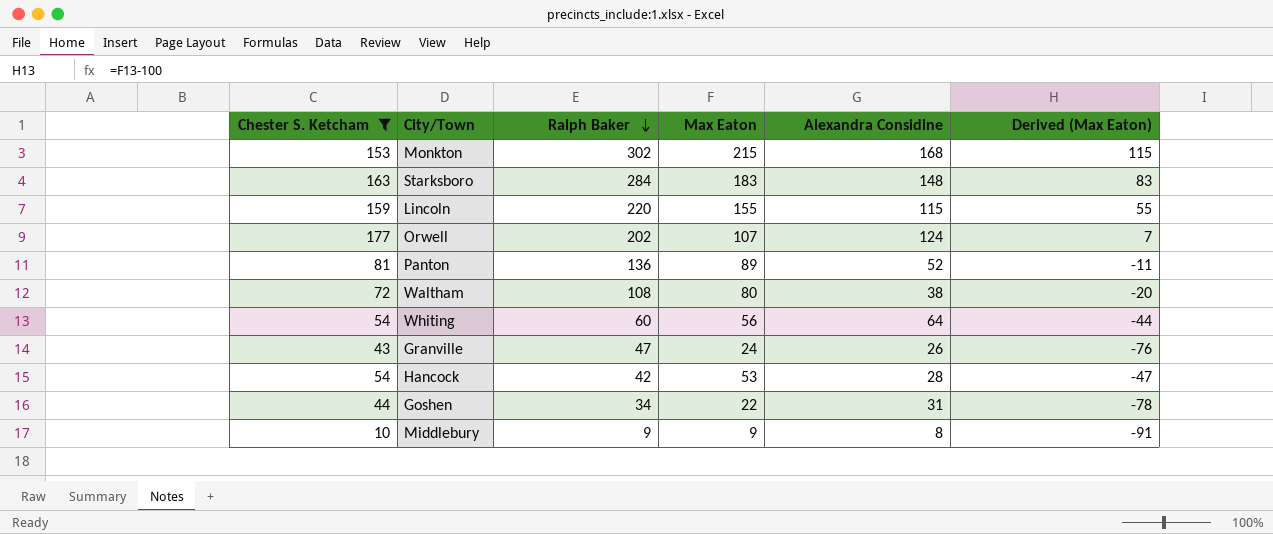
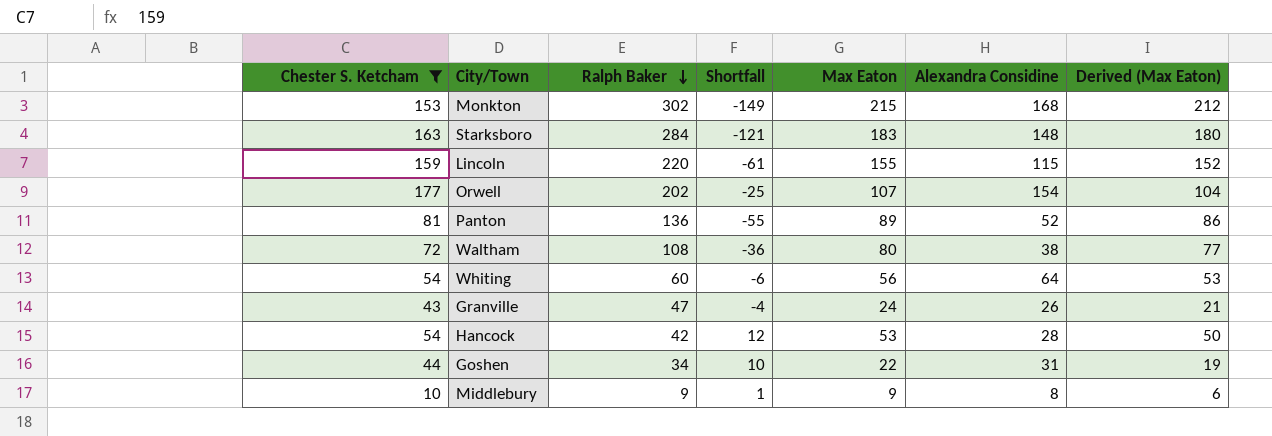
column Shortfall | formula: none -> [Chester S. Ketcham] - [Ralph Baker]
column Derived (Max Eaton) | formula: [Max Eaton] - 100 -> [Max Eaton] - 3
Orwell | Alexandra Considine: 124 -> 154

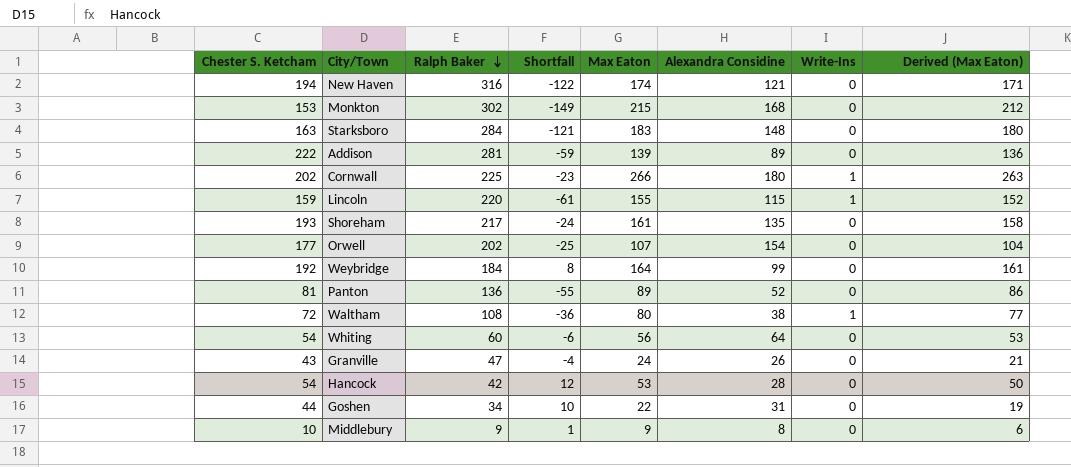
filter: Chester S. Ketcham <= 177 -> none
column Write-Ins | position: none -> 7

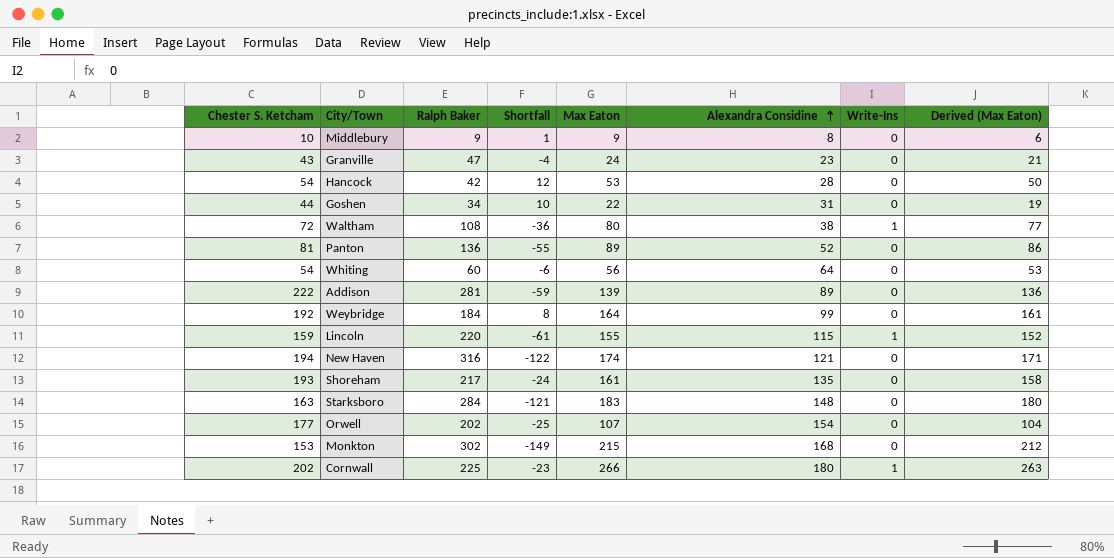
row order: Ralph Baker descending -> Alexandra Considine ascending
Granville | Alexandra Considine: 26 -> 23

